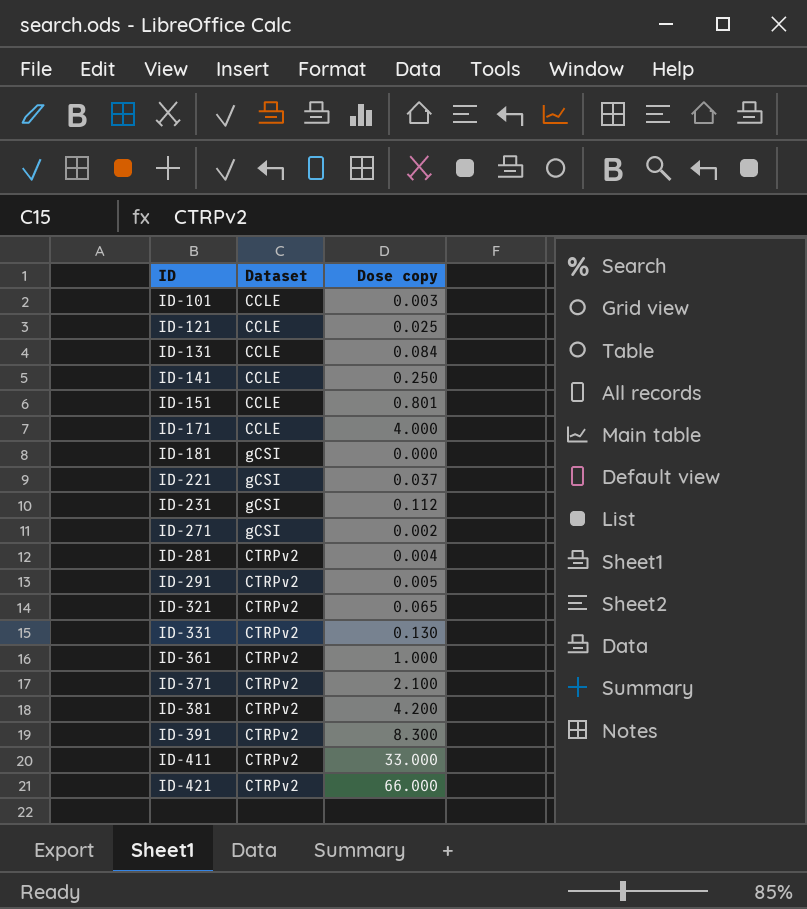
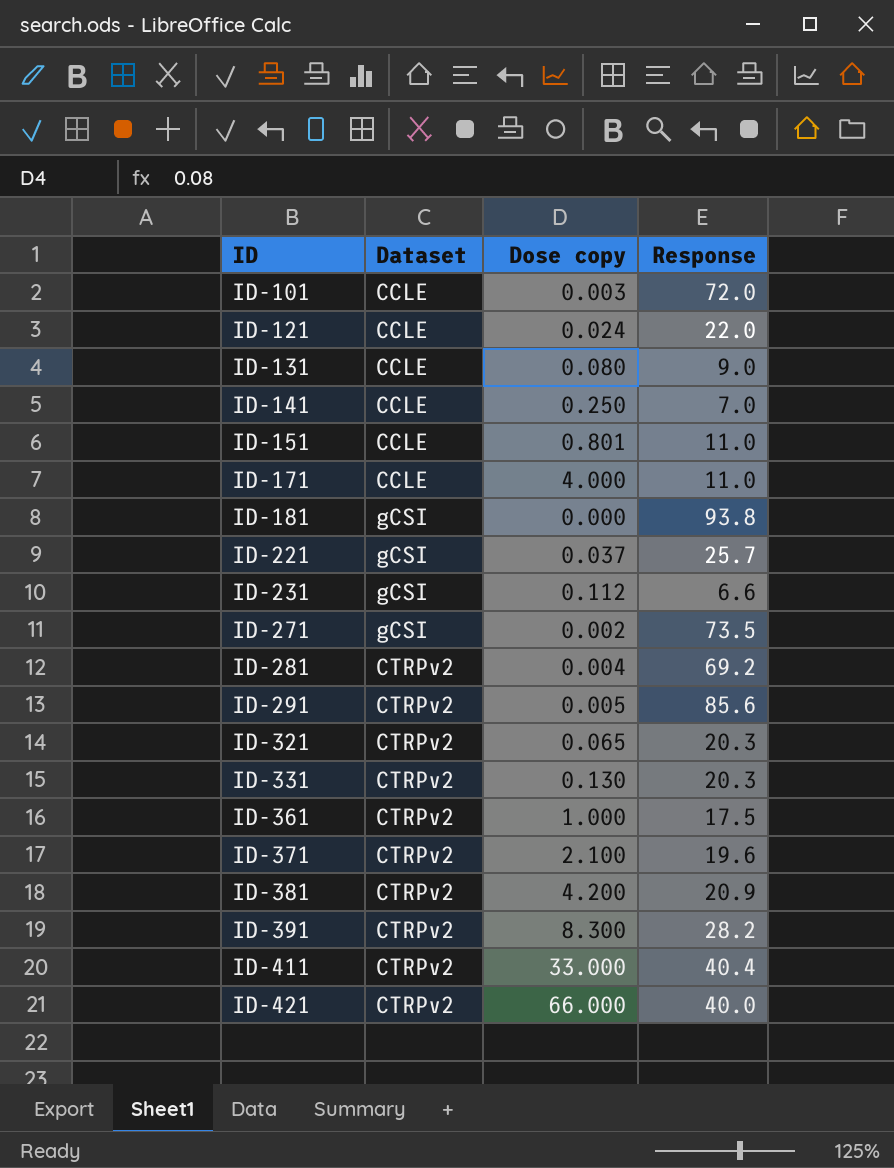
column Response | position: none -> 4
ID-121 | Dose copy: 0.025 -> 0.024
ID-131 | Dose copy: 0.084 -> 0.080

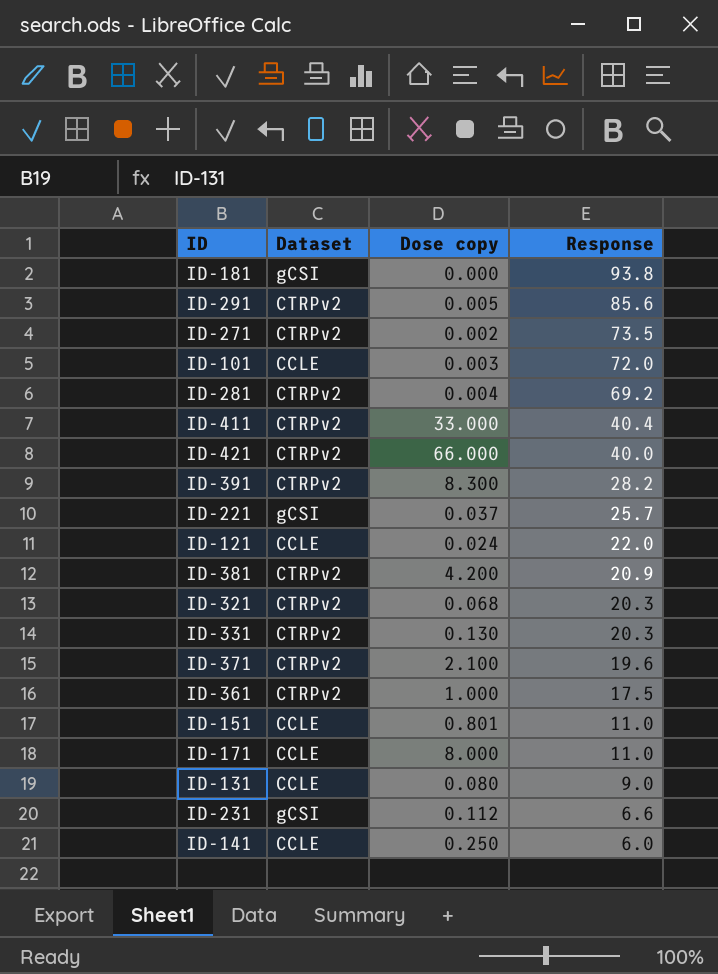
row order: ID ascending -> Response descending
ID-271 | Dataset: gCSI -> CTRPv2
ID-321 | Dose copy: 0.065 -> 0.068
ID-171 | Dose copy: 4.000 -> 8.000
ID-141 | Response: 7.0 -> 6.0

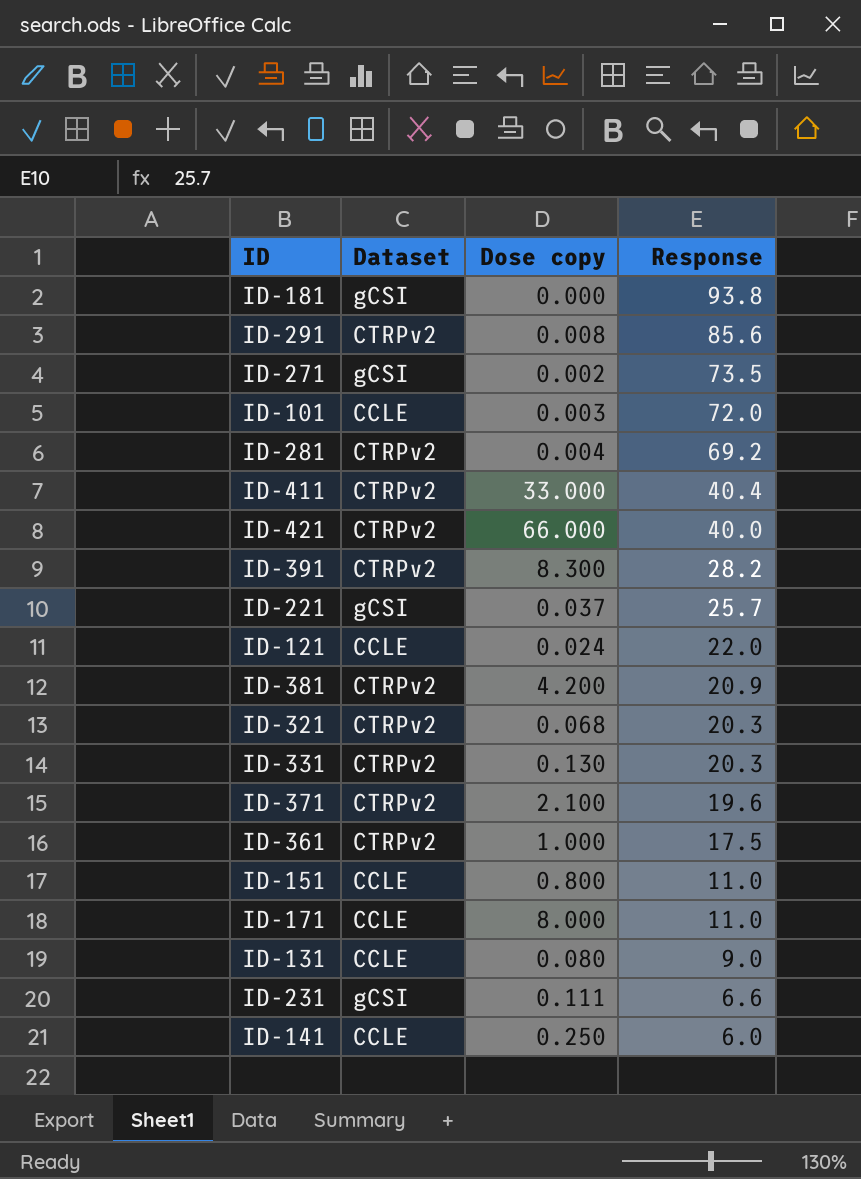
ID-291 | Dose copy: 0.005 -> 0.008
ID-271 | Dataset: CTRPv2 -> gCSI
ID-151 | Dose copy: 0.801 -> 0.800
ID-231 | Dose copy: 0.112 -> 0.111

